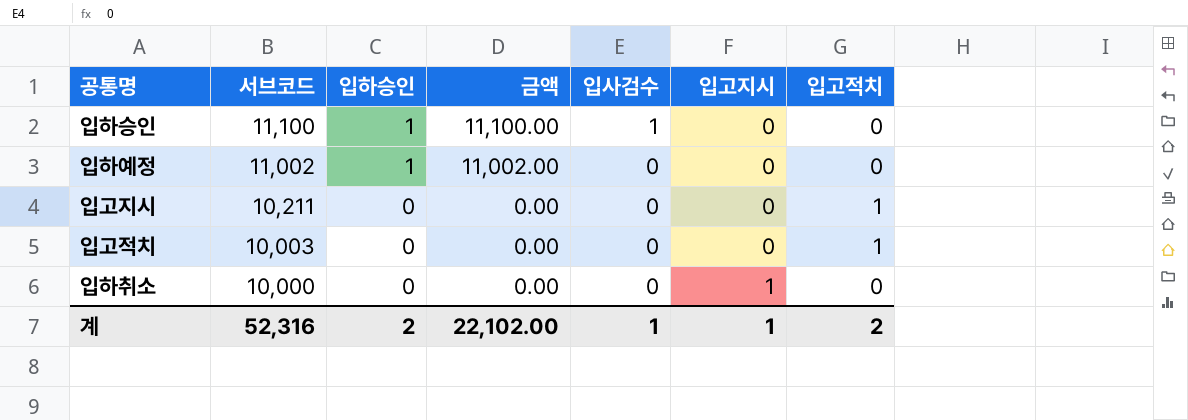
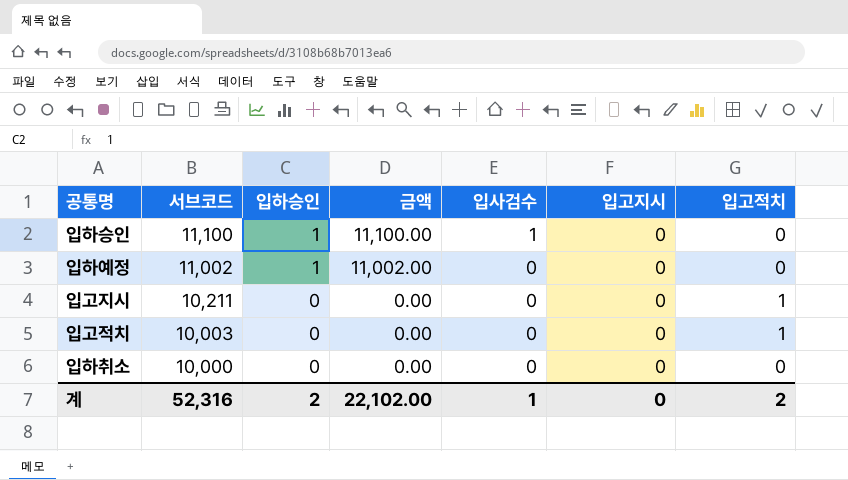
입하취소 | 입고지시: 1 -> 0
계 | 입고지시: 1 -> 0

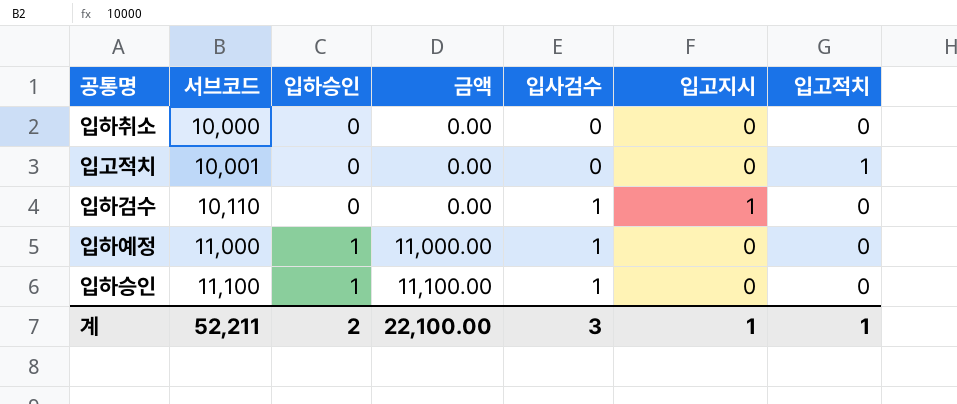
row order: 서브코드 descending -> 서브코드 ascending
row 입고지시: 10,211 | 0 | 0.00 | 0 | 0 | 1 -> none
입고적치 | 서브코드: 10,003 -> 10,001
row 입하검수: none -> 10,110 | 0 | 0.00 | 1 | 1 | 0
입하예정 | 서브코드: 11,002 -> 11,000
입하예정 | 금액: 11,002.00 -> 11,000.00
입하예정 | 입사검수: 0 -> 1
계 | 서브코드: 52,316 -> 52,211
계 | 금액: 22,102.00 -> 22,100.00
계 | 입사검수: 1 -> 3
계 | 입고지시: 0 -> 1
계 | 입고적치: 2 -> 1

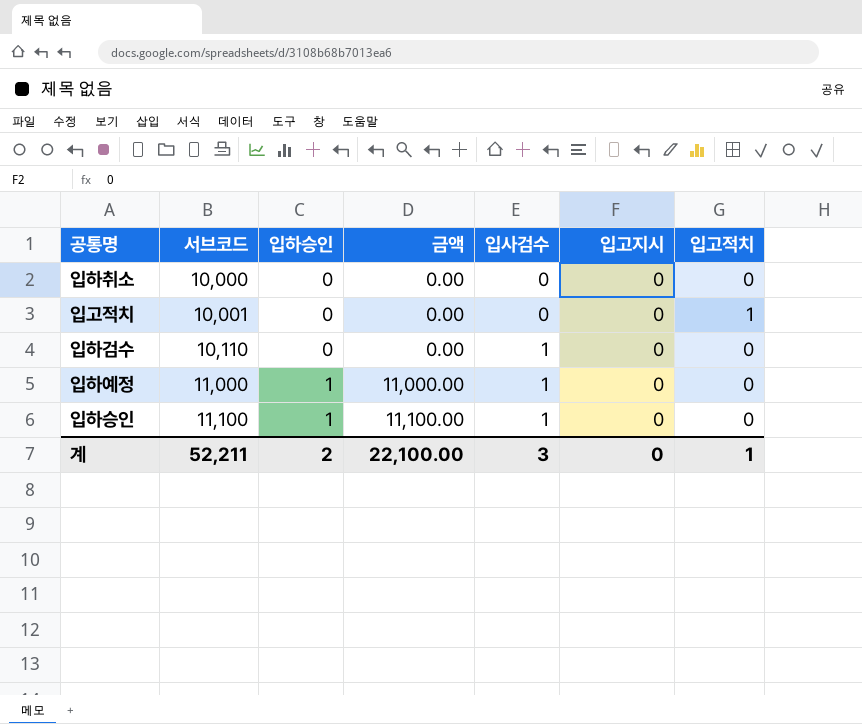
입하검수 | 입고지시: 1 -> 0
계 | 입고지시: 1 -> 0

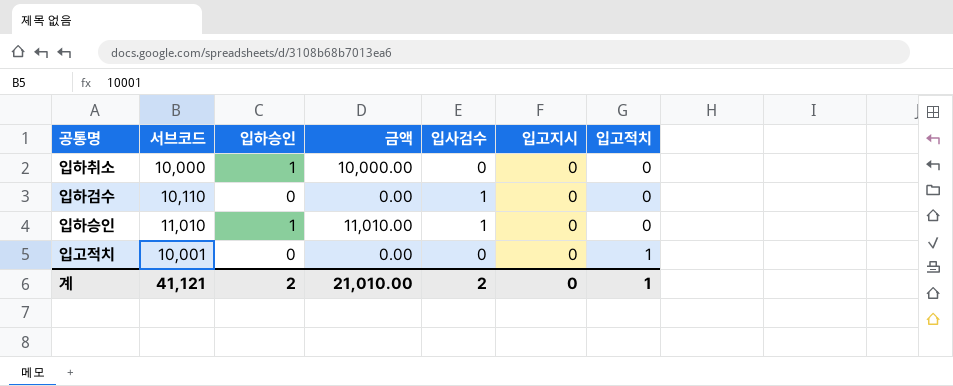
row order: 서브코드 ascending -> 입고적치 ascending
row 입하예정: 11,000 | 1 | 11,000.00 | 1 | 0 | 0 -> none
입하취소 | 입하승인: 0 -> 1
입하취소 | 금액: 0.00 -> 10,000.00
입하승인 | 서브코드: 11,100 -> 11,010
입하승인 | 금액: 11,100.00 -> 11,010.00
계 | 서브코드: 52,211 -> 41,121
계 | 금액: 22,100.00 -> 21,010.00
계 | 입사검수: 3 -> 2

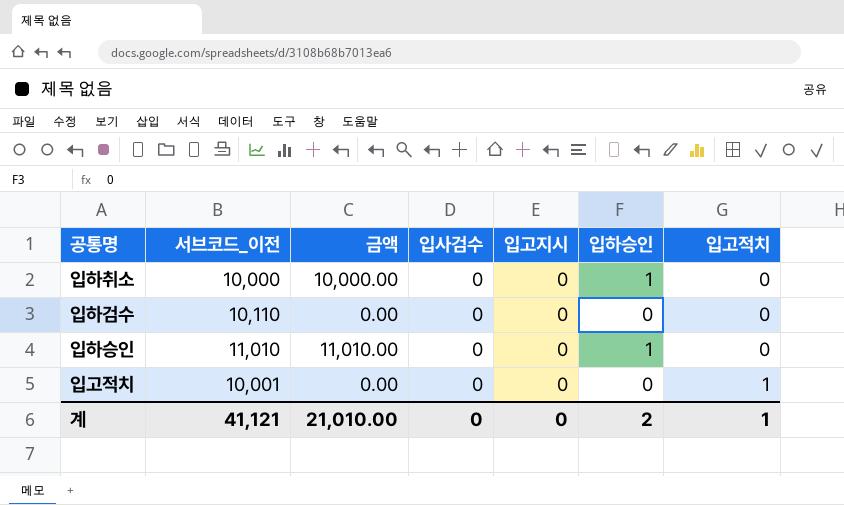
column name: 서브코드 -> 서브코드_이전
column 입하승인 | position: 3 -> 6
입하검수 | 입사검수: 1 -> 0
입하승인 | 입사검수: 1 -> 0
계 | 입사검수: 2 -> 0

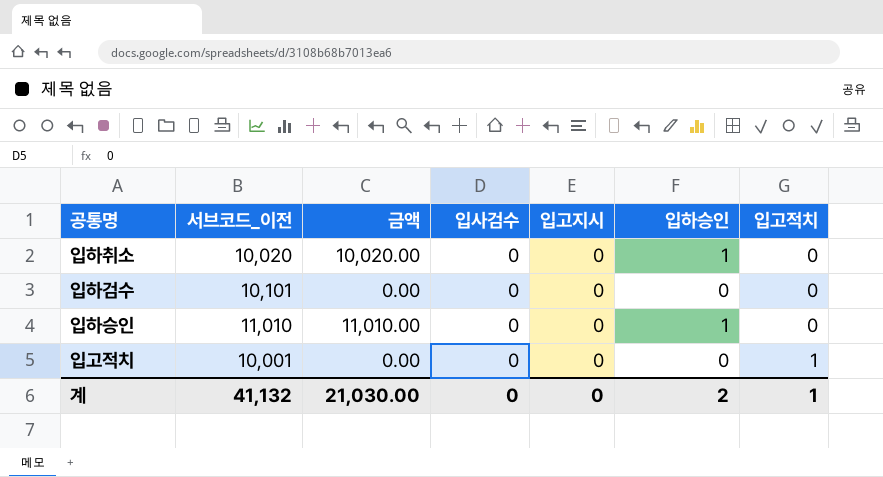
입하취소 | 서브코드_이전: 10,000 -> 10,020
입하취소 | 금액: 10,000.00 -> 10,020.00
입하검수 | 서브코드_이전: 10,110 -> 10,101
계 | 서브코드_이전: 41,121 -> 41,132
계 | 금액: 21,010.00 -> 21,030.00

